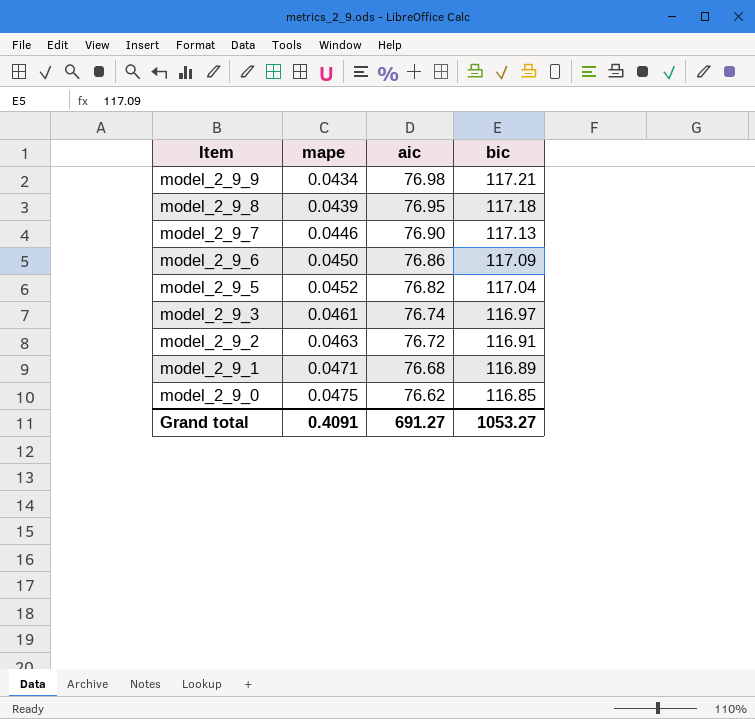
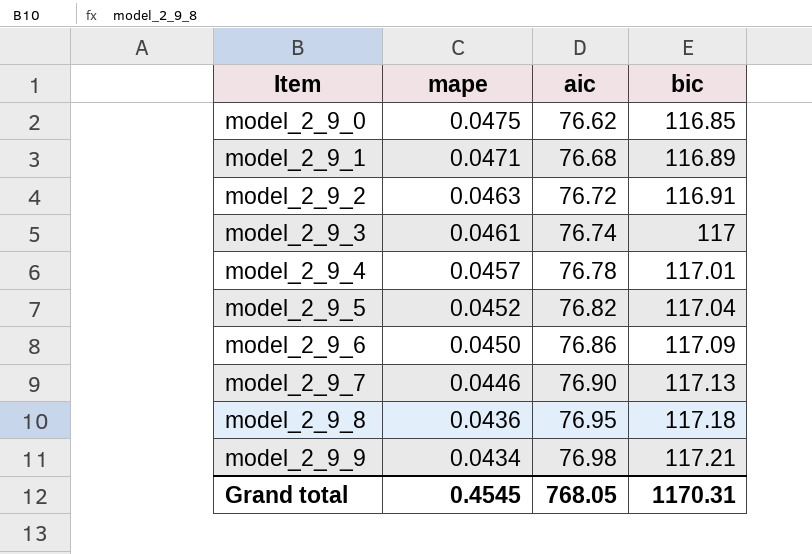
row order: Item descending -> Item ascending
model_2_9_3 | bic: 116.97 -> 117
row model_2_9_4: none -> 0.0457 | 76.78 | 117.01
model_2_9_8 | mape: 0.0439 -> 0.0436
Grand total | mape: 0.4091 -> 0.4545
Grand total | aic: 691.27 -> 768.05
Grand total | bic: 1053.27 -> 1170.31

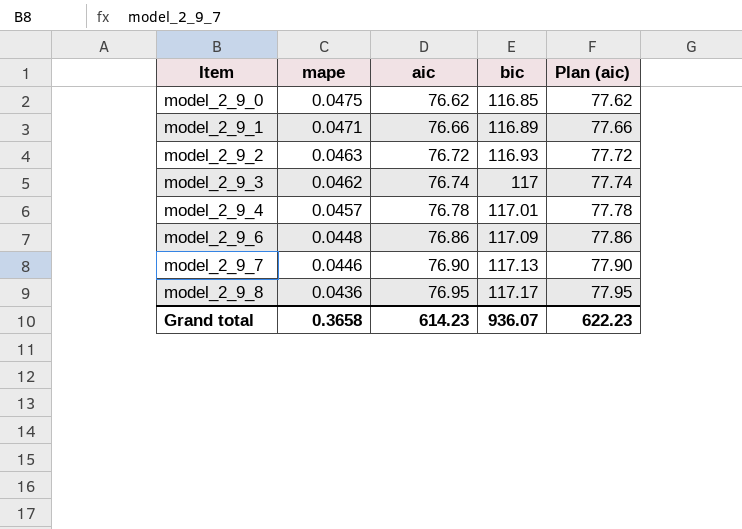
column Plan (aic) | formula: none -> [aic] + 1
row model_2_9_5: 0.0452 | 76.82 | 117.04 -> none
row model_2_9_9: 0.0434 | 76.98 | 117.21 -> none
model_2_9_1 | aic: 76.68 -> 76.66
model_2_9_2 | bic: 116.91 -> 116.93
model_2_9_3 | mape: 0.0461 -> 0.0462
model_2_9_6 | mape: 0.0450 -> 0.0448
model_2_9_8 | bic: 117.18 -> 117.17
Grand total | mape: 0.4545 -> 0.3658
Grand total | aic: 768.05 -> 614.23
Grand total | bic: 1170.31 -> 936.07

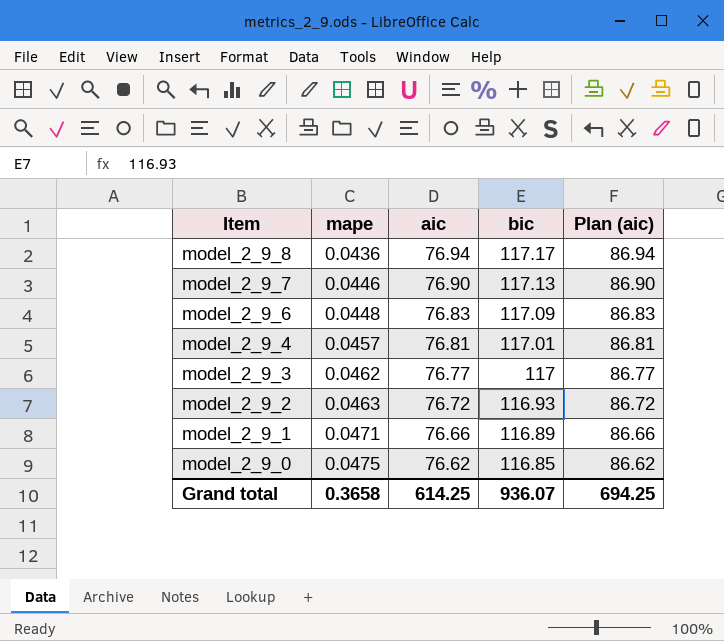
row order: Item ascending -> Item descending
column Plan (aic) | formula: [aic] + 1 -> [aic] + 10
model_2_9_8 | aic: 76.95 -> 76.94
model_2_9_6 | aic: 76.86 -> 76.83
model_2_9_4 | aic: 76.78 -> 76.81
model_2_9_3 | aic: 76.74 -> 76.77
Grand total | aic: 614.23 -> 614.25
Grand total | Plan (aic): 622.23 -> 694.25

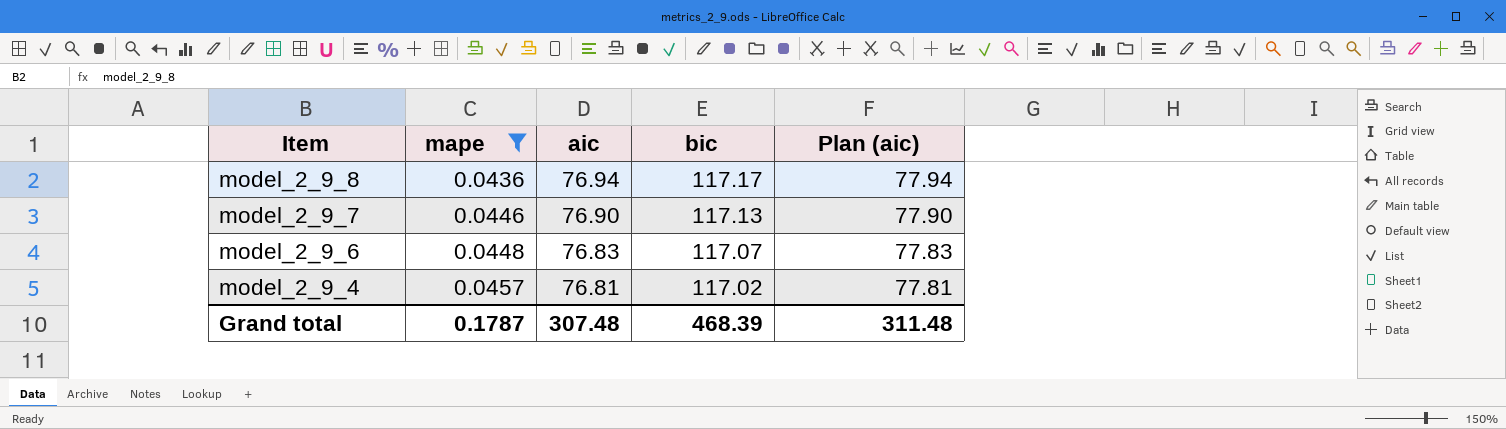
filter: none -> mape <= 0.0457
column Plan (aic) | formula: [aic] + 10 -> [aic] + 1
model_2_9_6 | bic: 117.09 -> 117.07
model_2_9_4 | bic: 117.01 -> 117.02
Grand total | mape: 0.3658 -> 0.1787
Grand total | aic: 614.25 -> 307.48
Grand total | bic: 936.07 -> 468.39
Grand total | Plan (aic): 694.25 -> 311.48

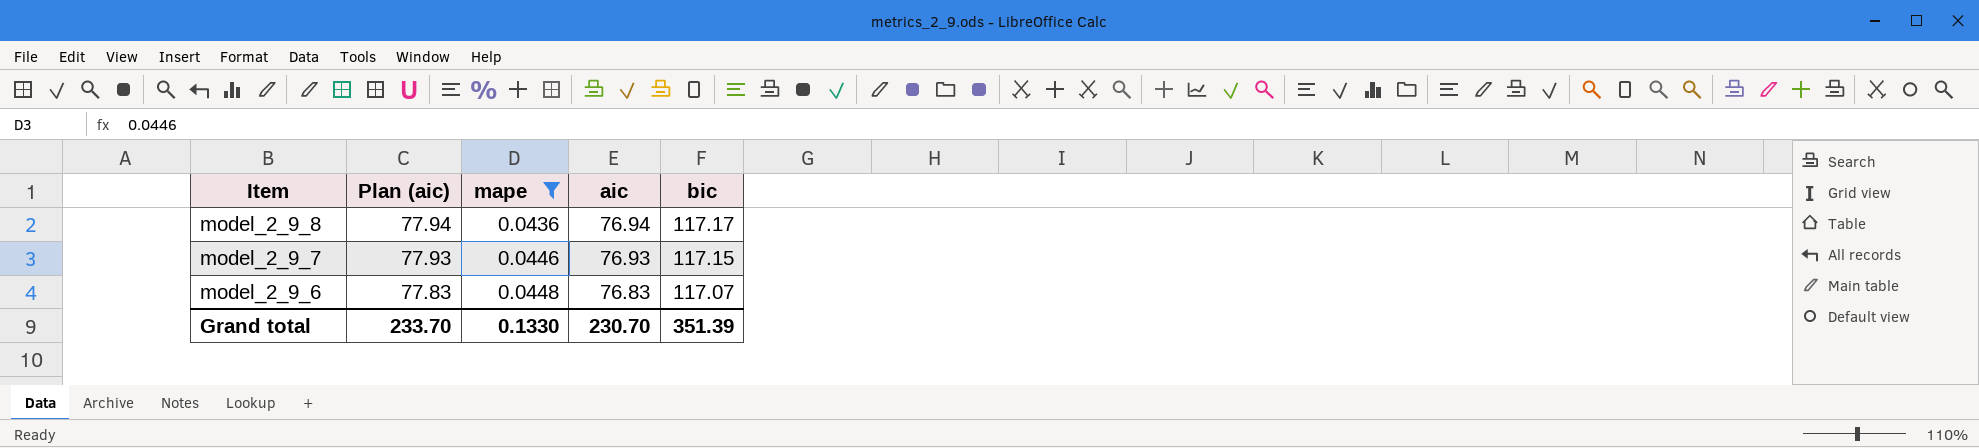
column Plan (aic) | position: 5 -> 2
row model_2_9_4: 0.0457 | 76.81 | 117.02 | 77.81 -> none
model_2_9_7 | Plan (aic): 77.90 -> 77.93
model_2_9_7 | aic: 76.90 -> 76.93
model_2_9_7 | bic: 117.13 -> 117.15
Grand total | Plan (aic): 311.48 -> 233.70
Grand total | mape: 0.1787 -> 0.1330
Grand total | aic: 307.48 -> 230.70
Grand total | bic: 468.39 -> 351.39

